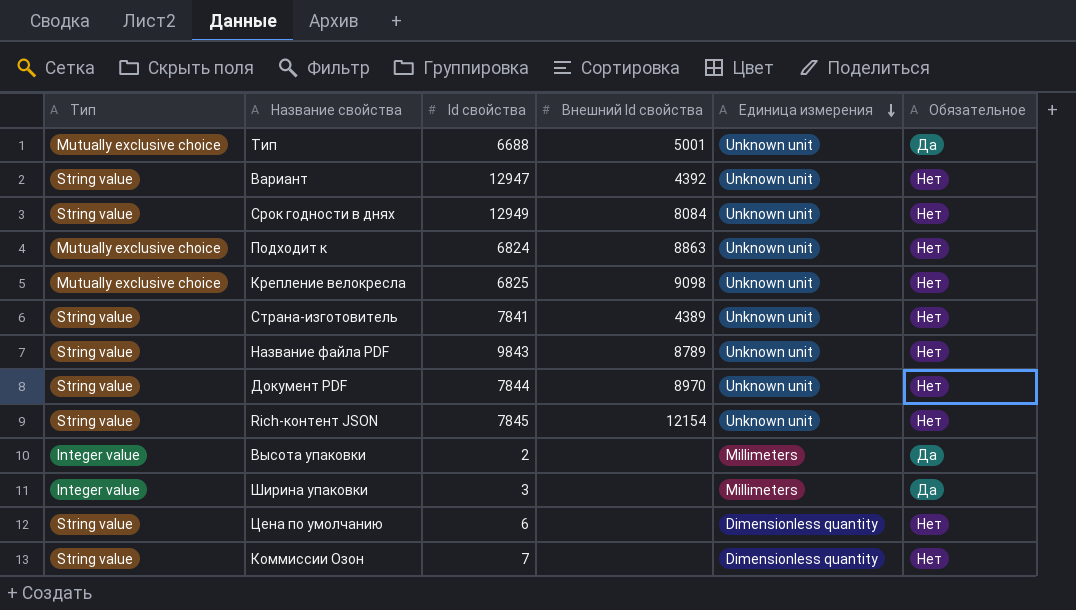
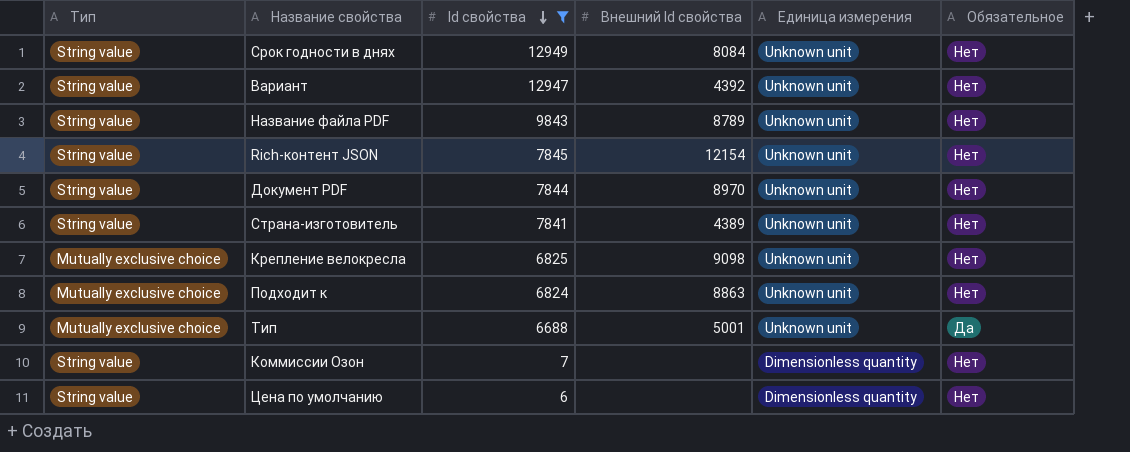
filter: none -> Id свойства >= 6
row order: Единица измерения descending -> Id свойства descending

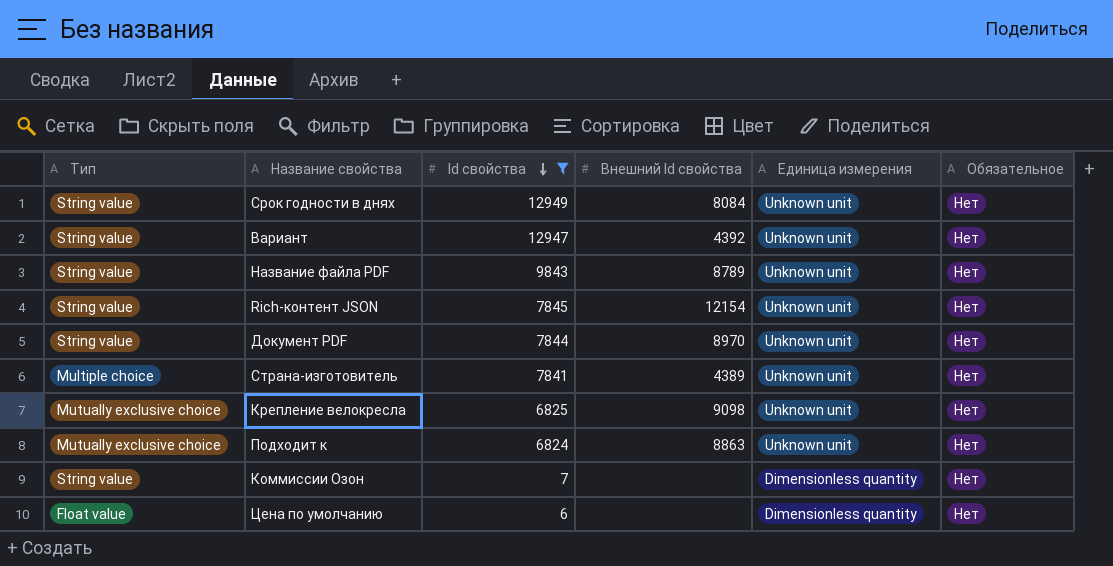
row Тип: Mutually exclusive choice | 6688 | 5001 | Unknown unit | Да -> none
Страна-изготовитель | Тип: String value -> Multiple choice
Цена по умолчанию | Тип: String value -> Float value

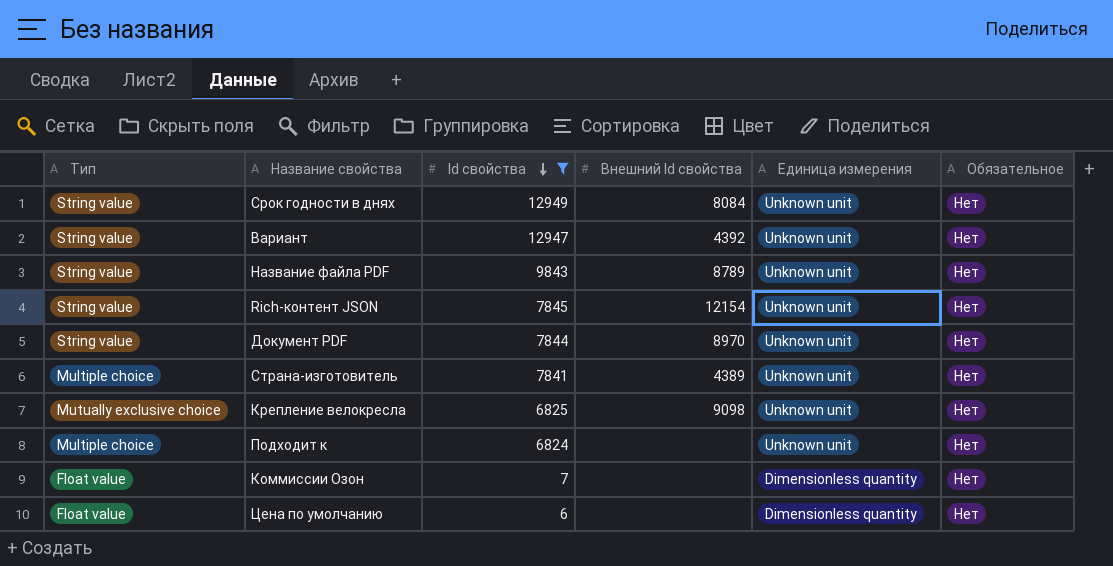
Подходит к | Тип: Mutually exclusive choice -> Multiple choice
Подходит к | Внешний Id свойства: 8863 -> none
Коммиссии Oзон | Тип: String value -> Float value

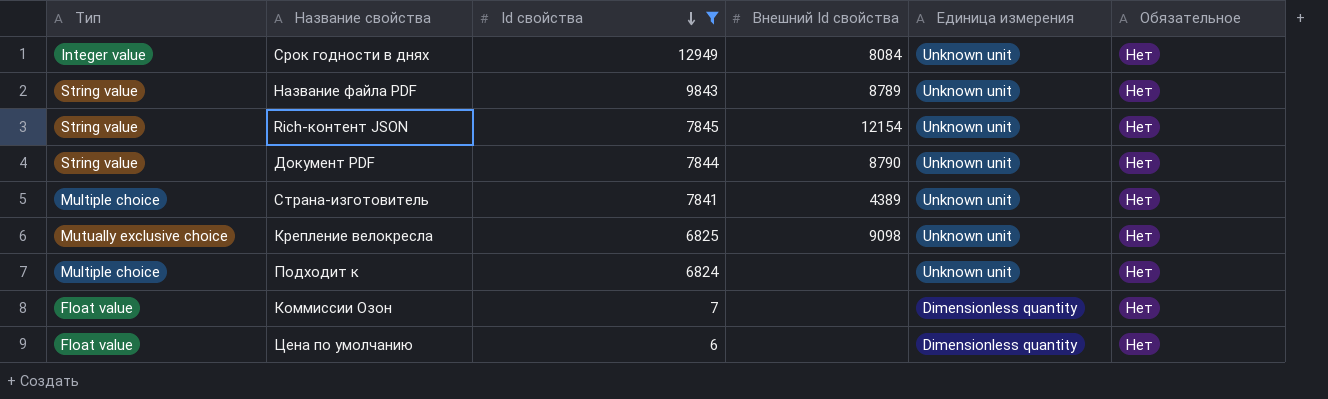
row Вариант: String value | 12947 | 4392 | Unknown unit | Нет -> none
Срок годности в днях | Тип: String value -> Integer value
Документ PDF | Внешний Id свойства: 8970 -> 8790

